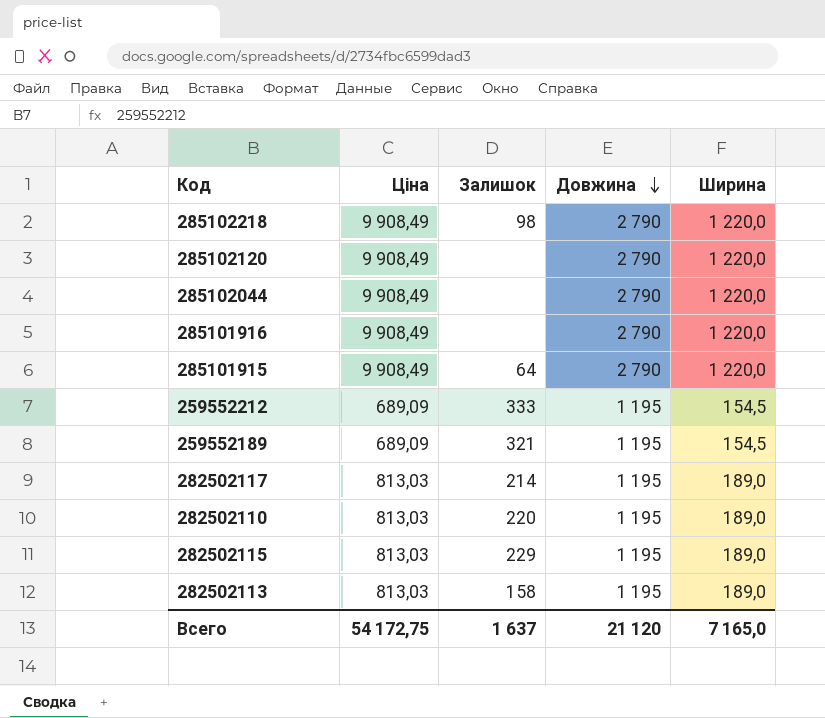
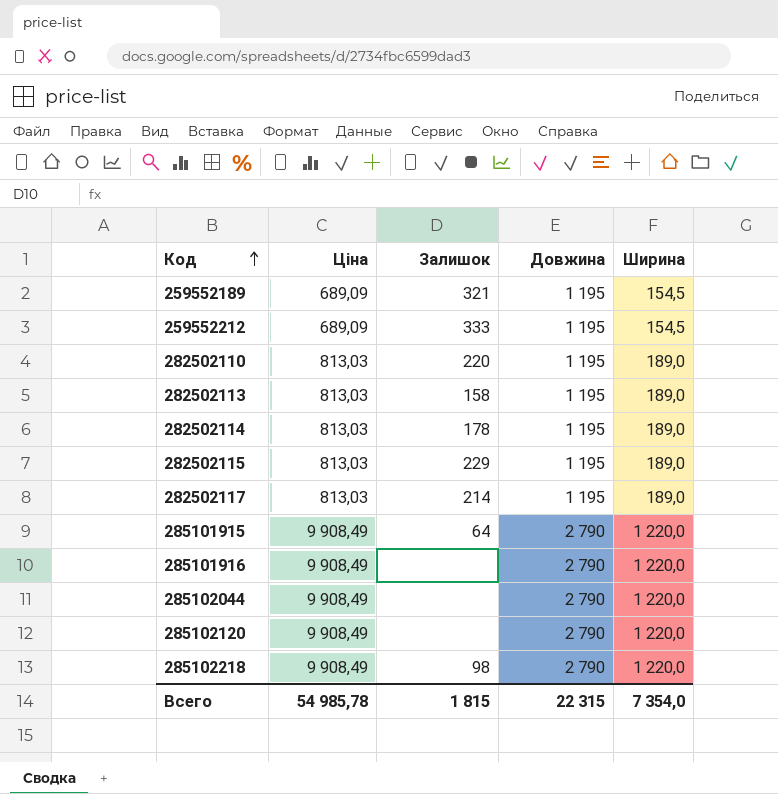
row order: Довжина descending -> Код ascending
row 282502114: none -> 813,03 | 178 | 1 195 | 189,0
Всего | Ціна: 54 172,75 -> 54 985,78
Всего | Залишок: 1 637 -> 1 815
Всего | Довжина: 21 120 -> 22 315
Всего | Ширина: 7 165,0 -> 7 354,0

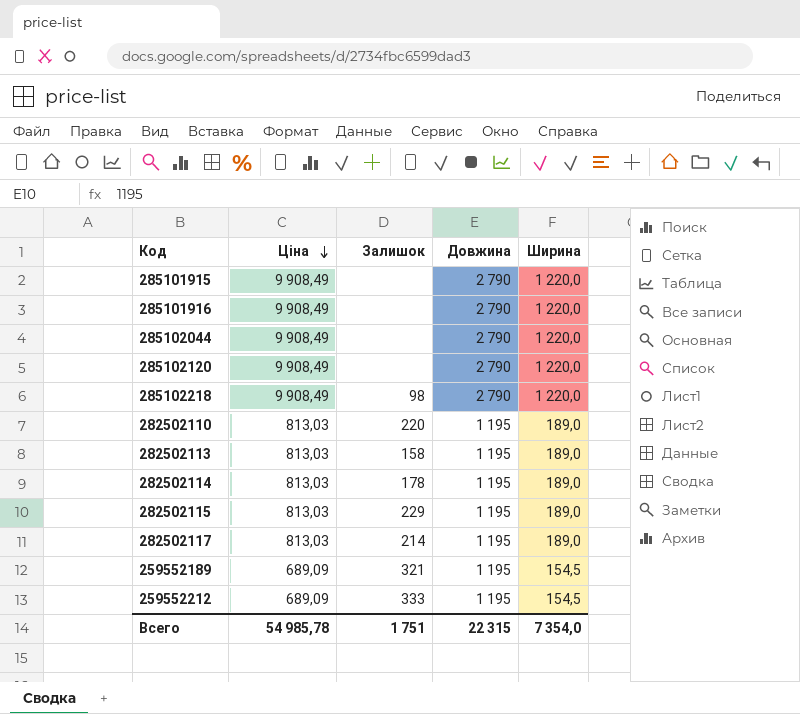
row order: Код ascending -> Ціна descending
285101915 | Залишок: 64 -> none
Всего | Залишок: 1 815 -> 1 751

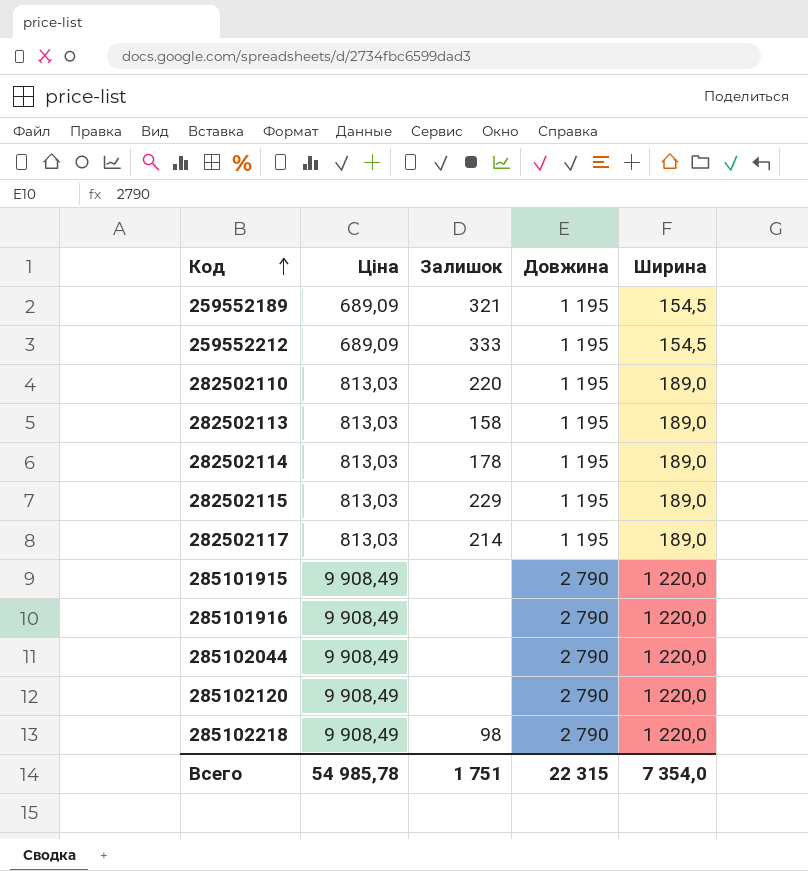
row order: Ціна descending -> Код ascending

